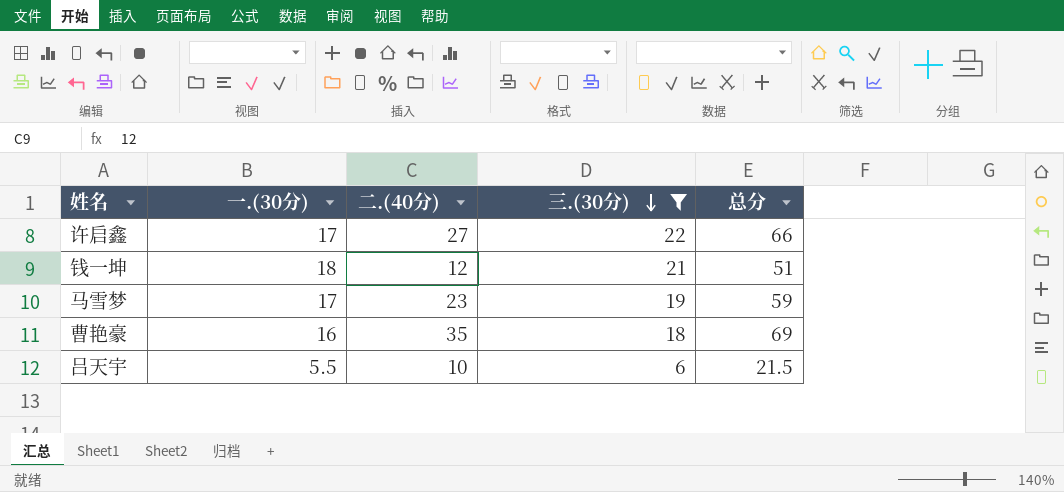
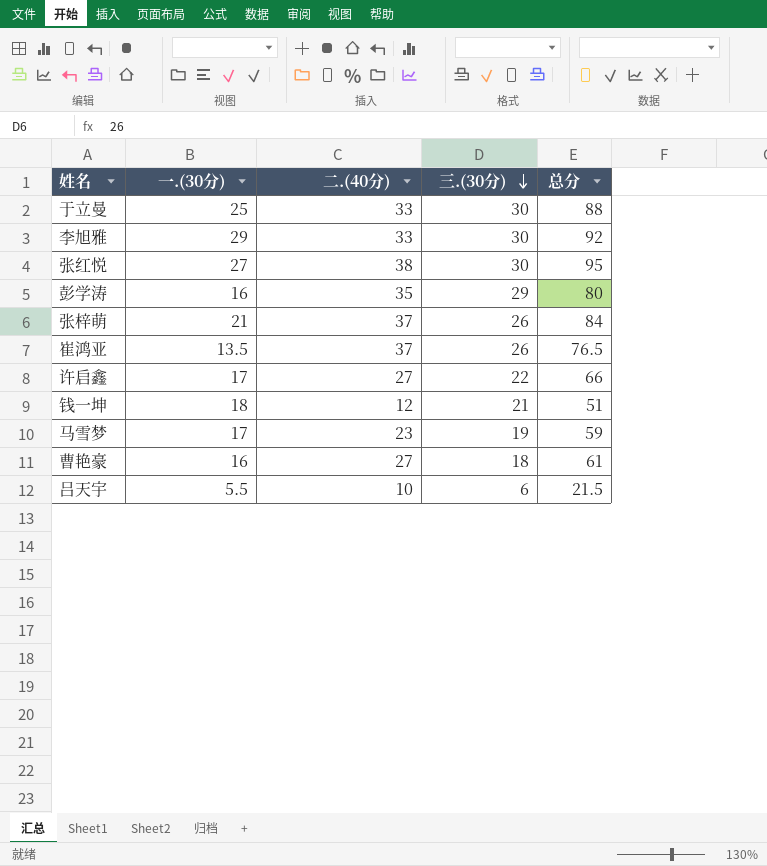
filter: 三.(30分) <= 22 -> none
曹艳豪 | 二.(40分): 35 -> 27
曹艳豪 | 总分: 69 -> 61

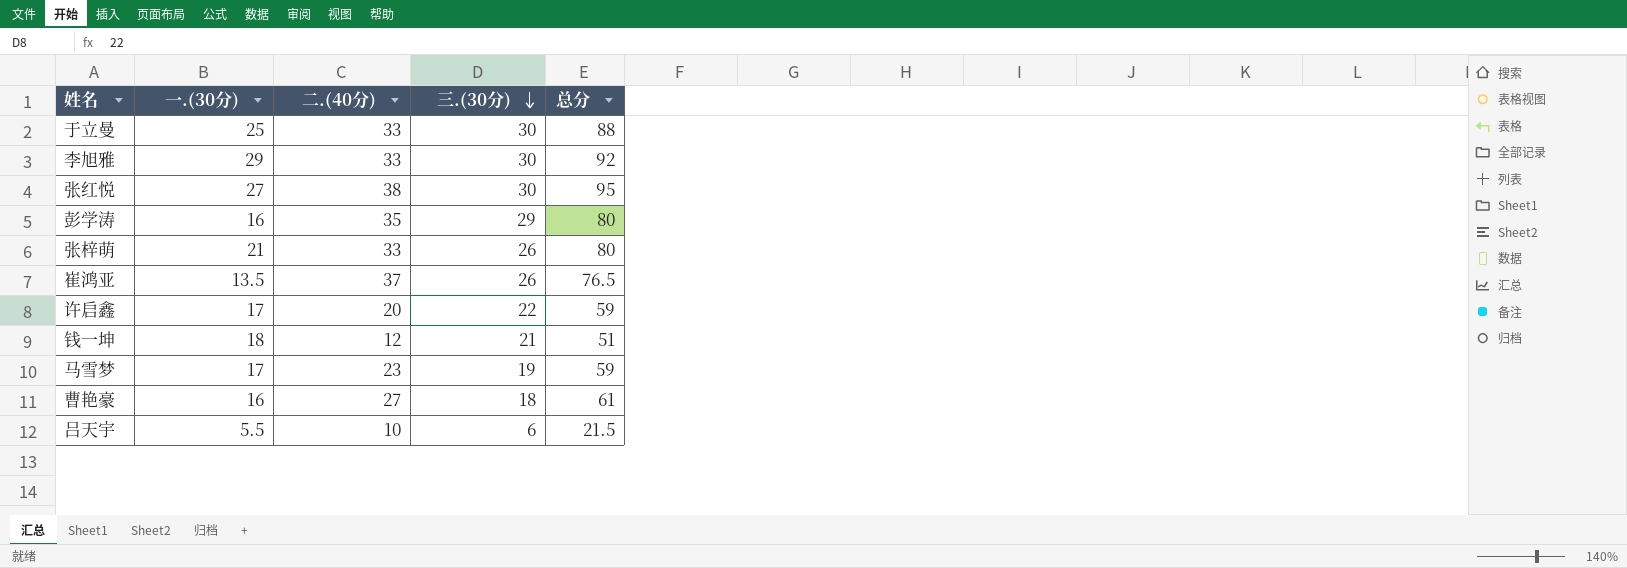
张梓萌 | 二.(40分): 37 -> 33
张梓萌 | 总分: 84 -> 80
许启鑫 | 二.(40分): 27 -> 20
许启鑫 | 总分: 66 -> 59

